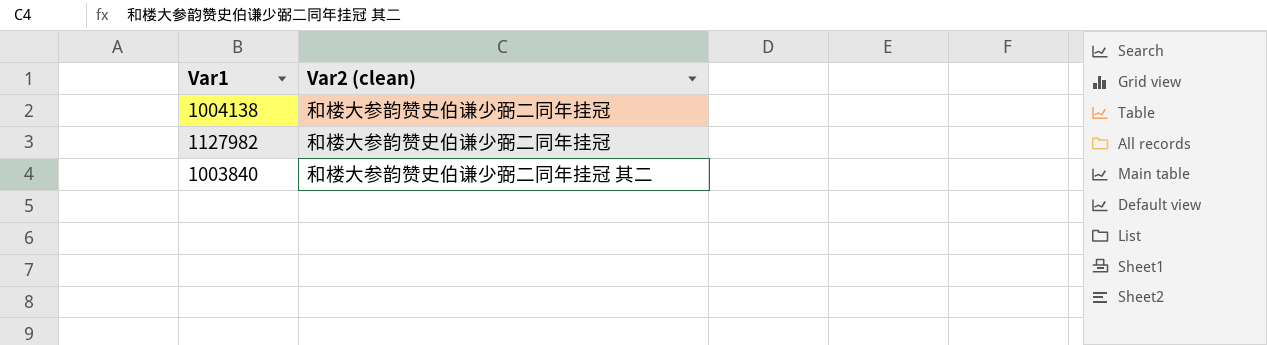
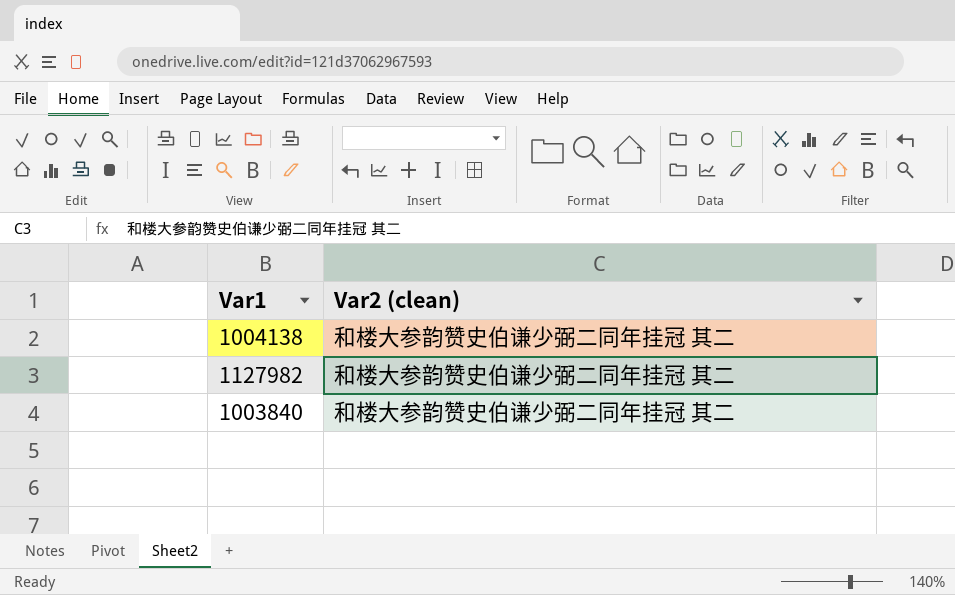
1004138 | Var2 (clean): 和楼大参韵赞史伯谦少弼二同年挂冠 -> 和楼大参韵赞史伯谦少弼二同年挂冠 其二
1127982 | Var2 (clean): 和楼大参韵赞史伯谦少弼二同年挂冠 -> 和楼大参韵赞史伯谦少弼二同年挂冠 其二

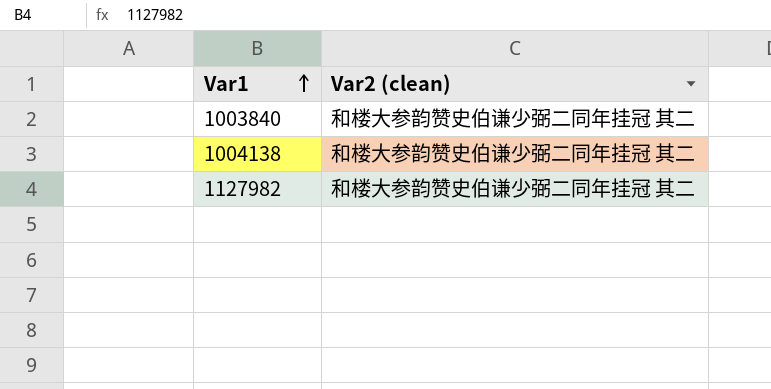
row order: none -> Var1 ascending

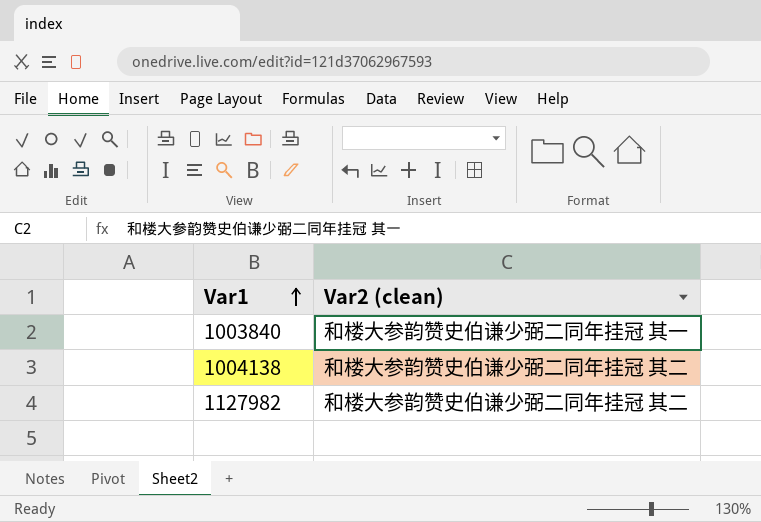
1003840 | Var2 (clean): 和楼大参韵赞史伯谦少弼二同年挂冠 其二 -> 和楼大参韵赞史伯谦少弼二同年挂冠 其一

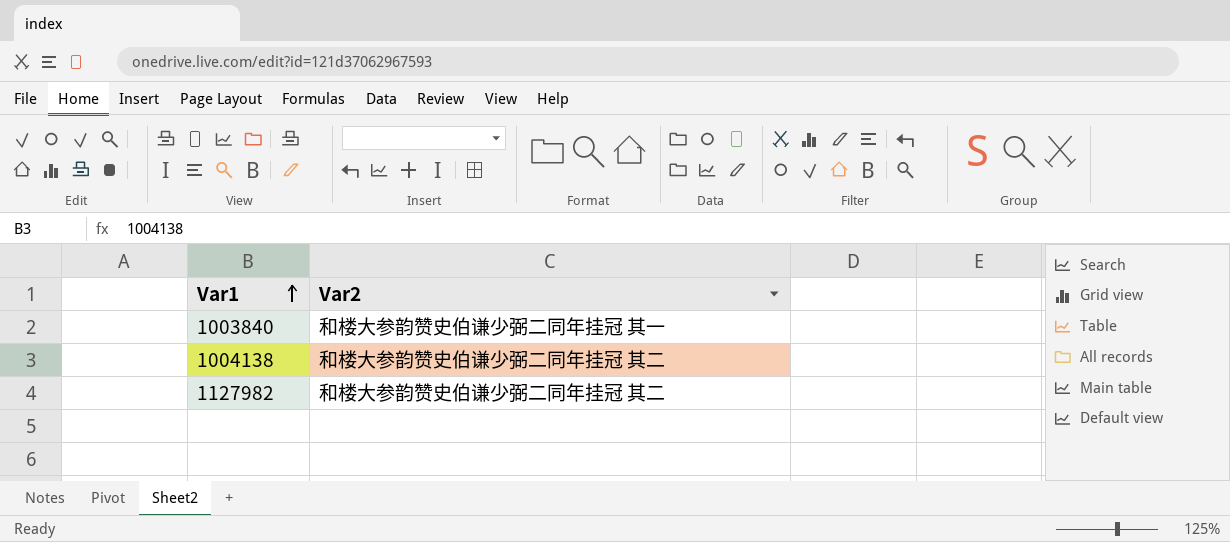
column name: Var2 (clean) -> Var2

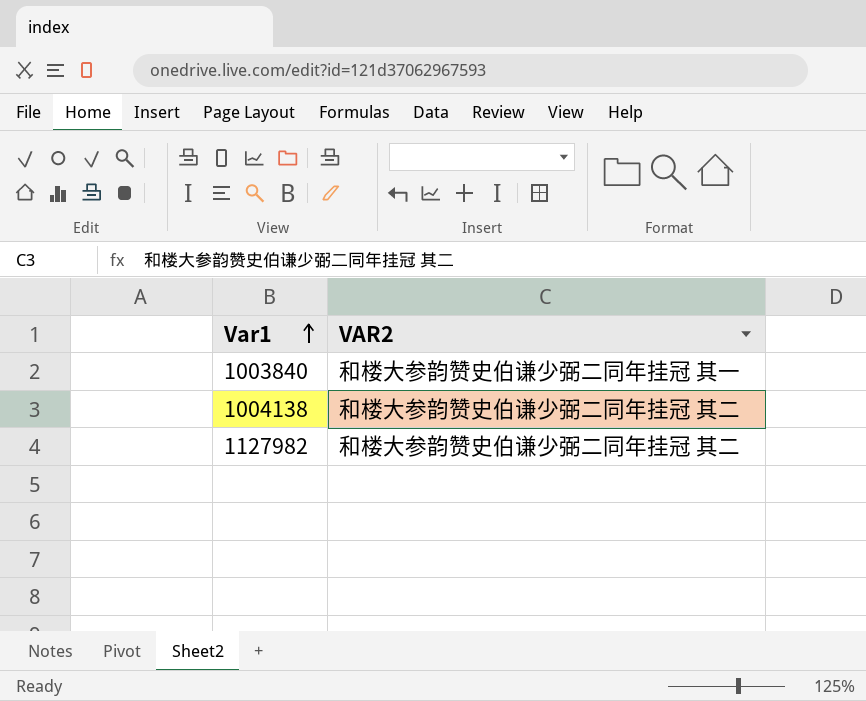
column name: Var2 -> VAR2

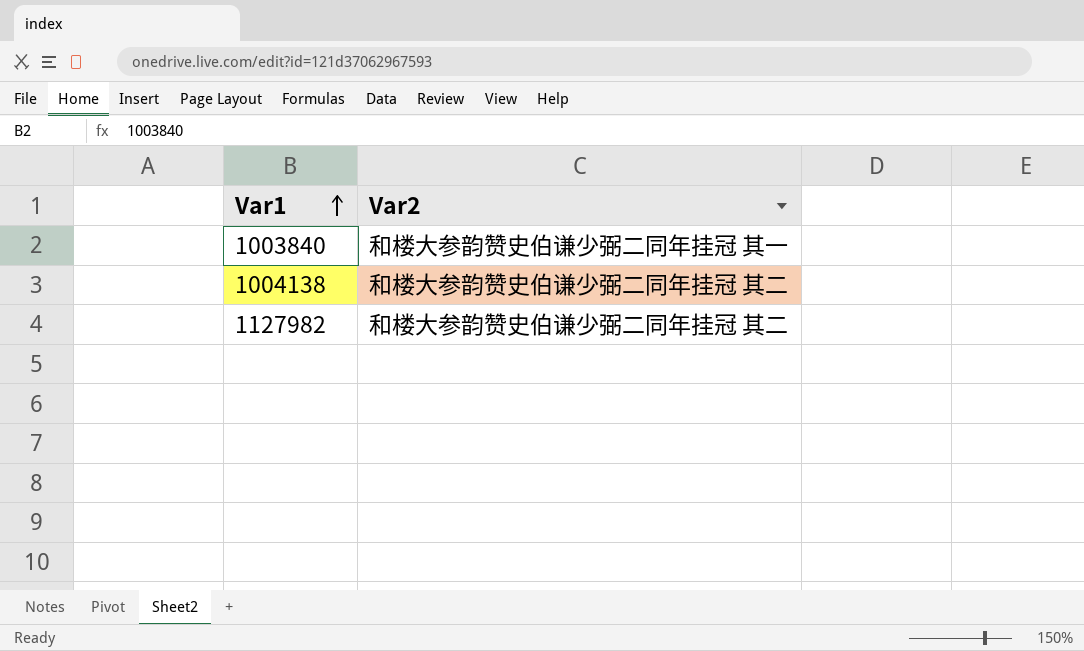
column name: VAR2 -> Var2

